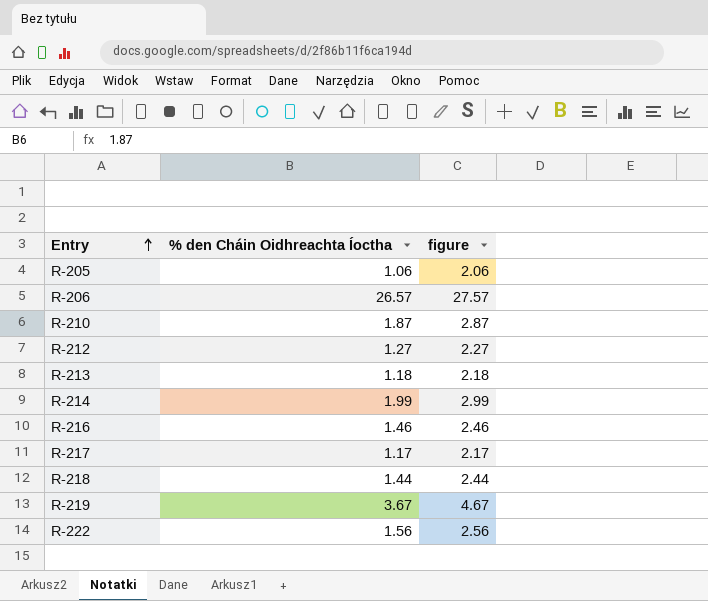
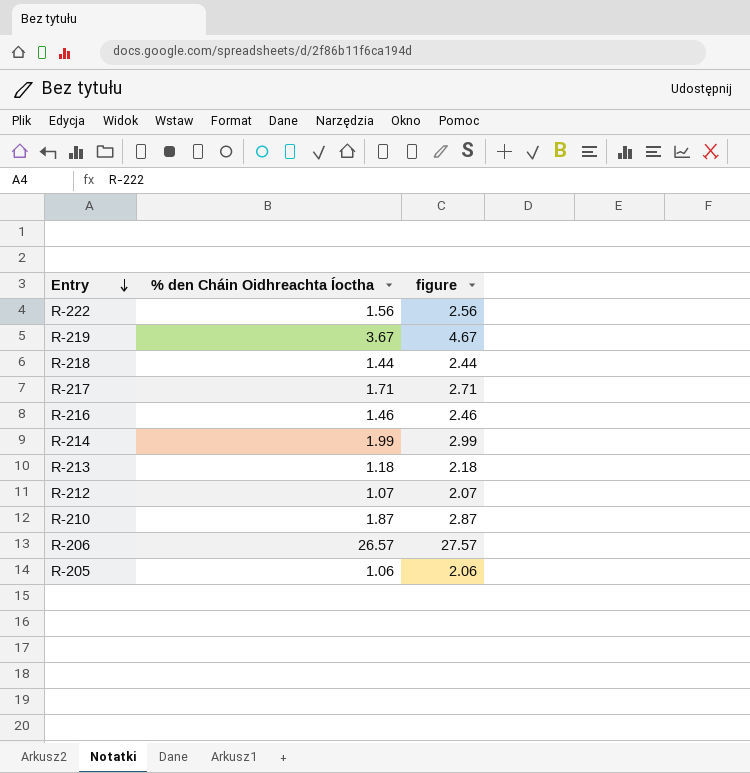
row order: Entry ascending -> Entry descending
R-217 | % den Cháin Oidhreachta Íoctha: 1.17 -> 1.71
R-217 | figure: 2.17 -> 2.71
R-212 | % den Cháin Oidhreachta Íoctha: 1.27 -> 1.07
R-212 | figure: 2.27 -> 2.07

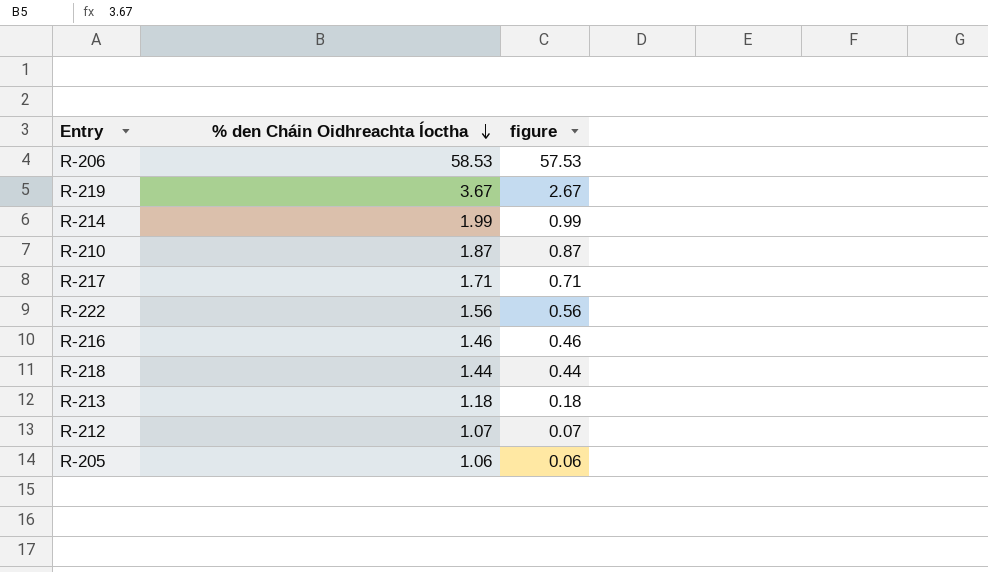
row order: Entry descending -> % den Cháin Oidhreachta Íoctha descending
column figure | formula: [% den Cháin Oidhreachta Íoctha] + 1 -> [% den Cháin Oidhreachta Íoctha] - 1
R-206 | % den Cháin Oidhreachta Íoctha: 26.57 -> 58.53

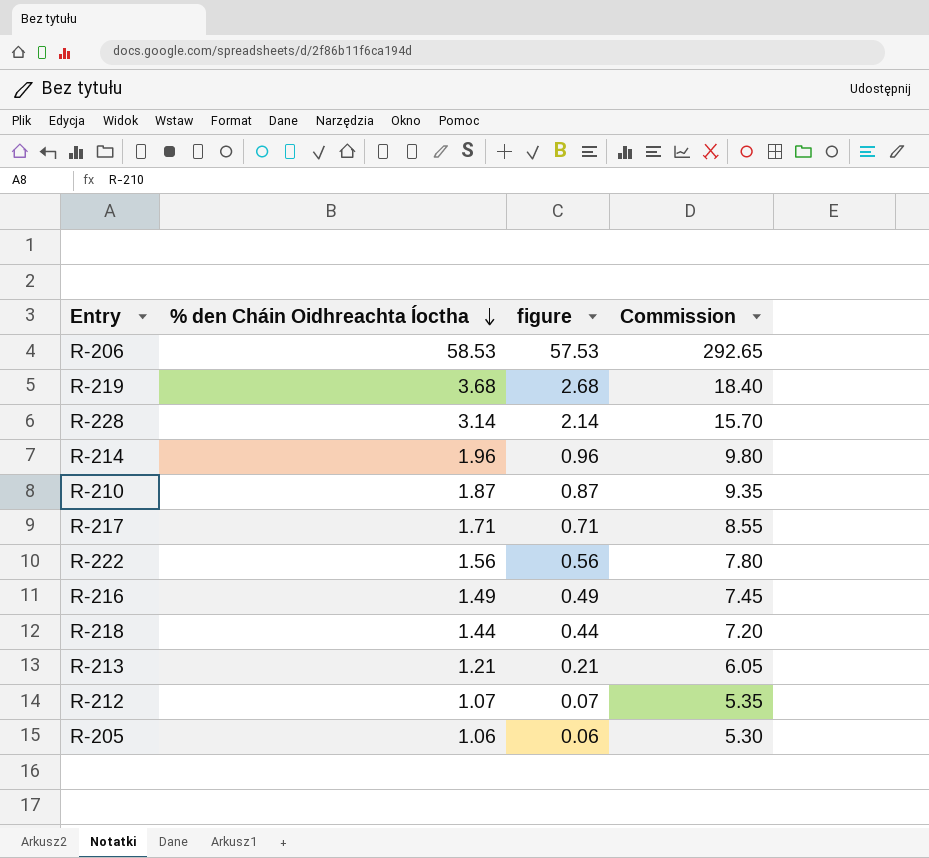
column Commission | formula: none -> [% den Cháin Oidhreachta Íoctha] * 5
R-219 | % den Cháin Oidhreachta Íoctha: 3.67 -> 3.68
R-219 | figure: 2.67 -> 2.68
row R-228: none -> 3.14 | 2.14 | 15.70
R-214 | % den Cháin Oidhreachta Íoctha: 1.99 -> 1.96
R-214 | figure: 0.99 -> 0.96
R-216 | % den Cháin Oidhreachta Íoctha: 1.46 -> 1.49
R-216 | figure: 0.46 -> 0.49
R-213 | % den Cháin Oidhreachta Íoctha: 1.18 -> 1.21
R-213 | figure: 0.18 -> 0.21

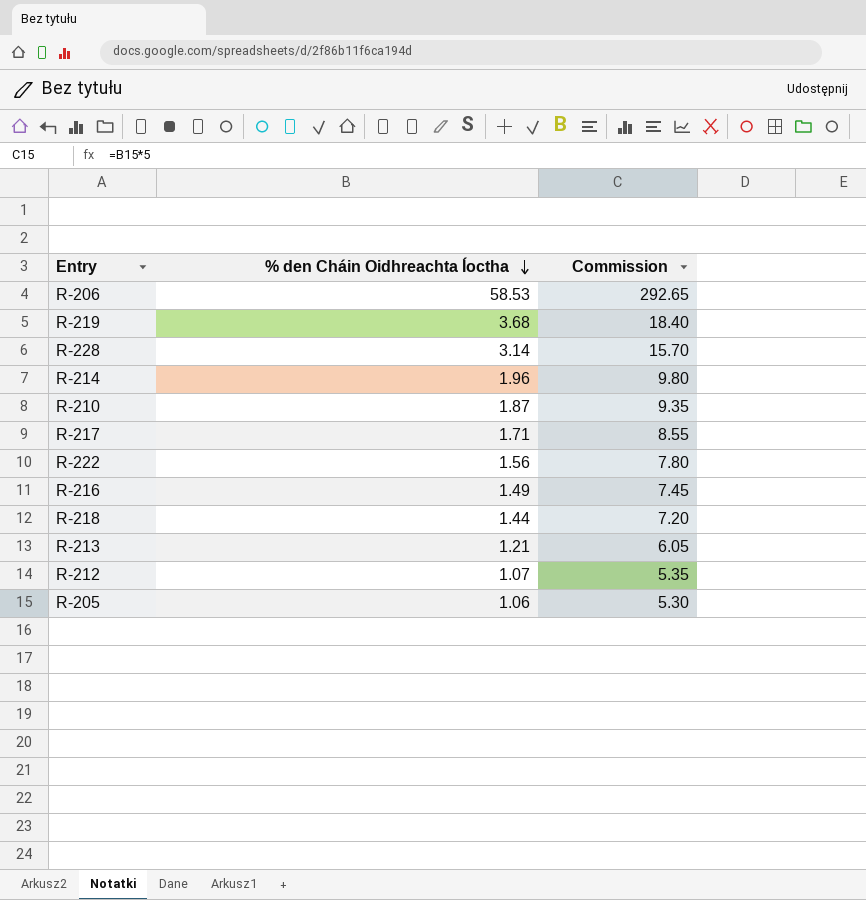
column figure | formula: [% den Cháin Oidhreachta Íoctha] - 1 -> none

